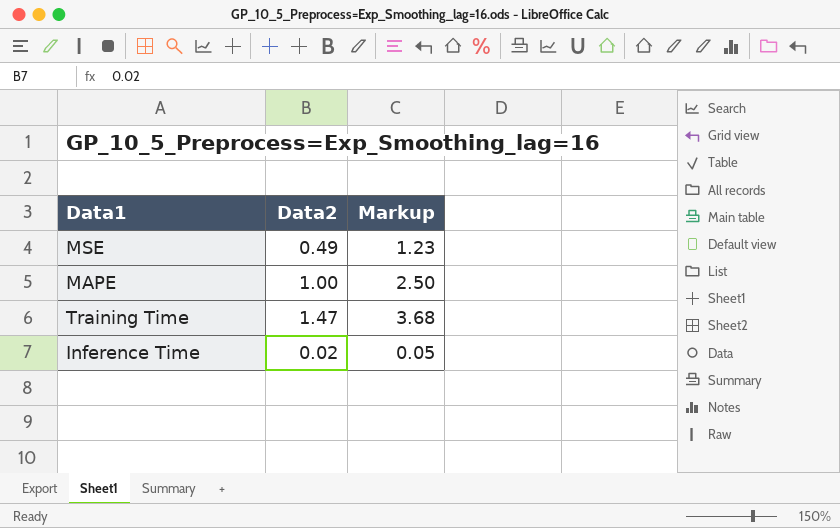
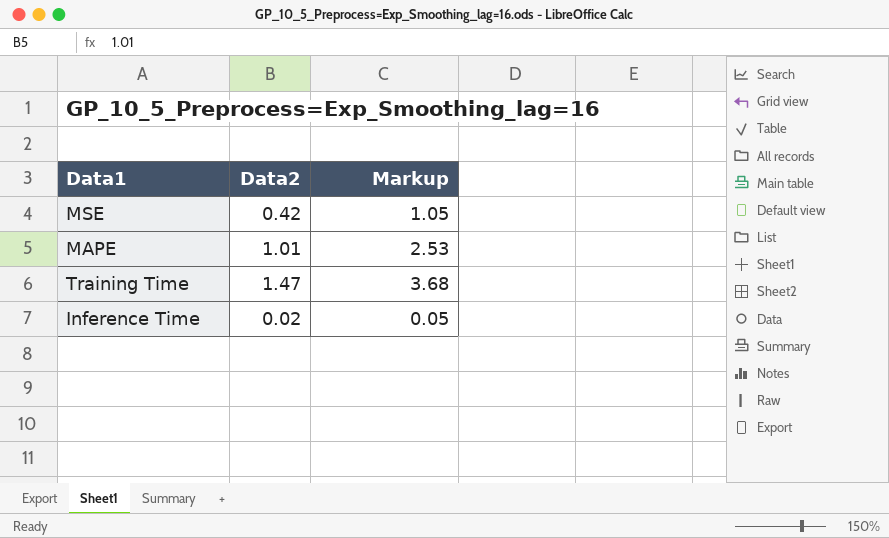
MSE | Data2: 0.49 -> 0.42
MSE | Markup: 1.23 -> 1.05
MAPE | Data2: 1.00 -> 1.01
MAPE | Markup: 2.50 -> 2.53

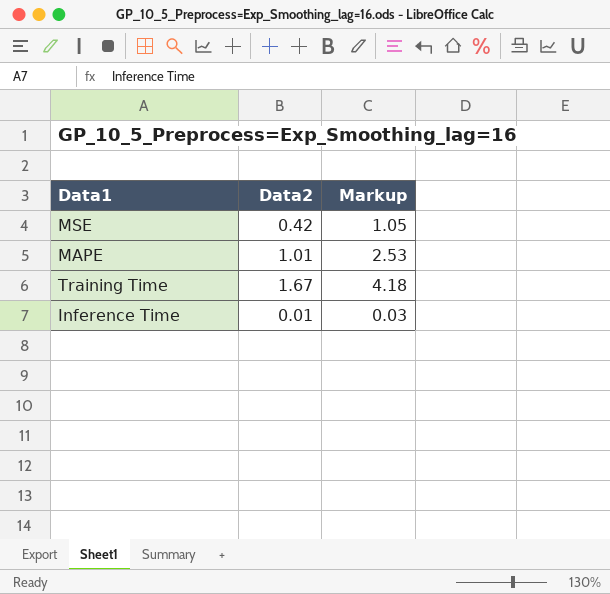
Training Time | Data2: 1.47 -> 1.67
Training Time | Markup: 3.68 -> 4.18
Inference Time | Data2: 0.02 -> 0.01
Inference Time | Markup: 0.05 -> 0.03

